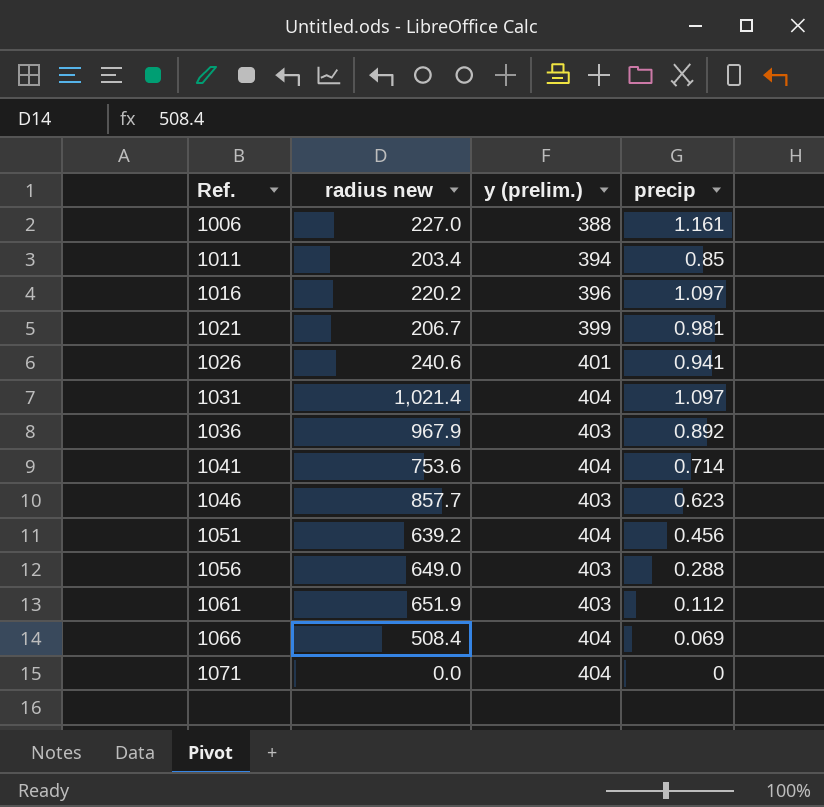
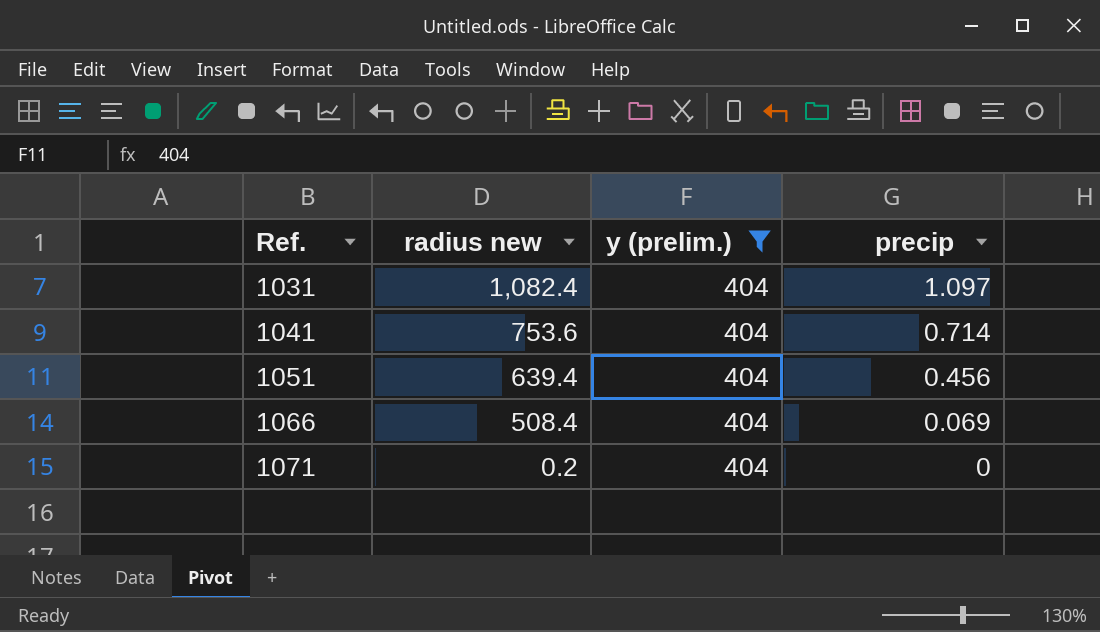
filter: none -> y (prelim.) = 404
1031 | radius new: 1,021.4 -> 1,082.4
1051 | radius new: 639.2 -> 639.4
1071 | radius new: 0.0 -> 0.2

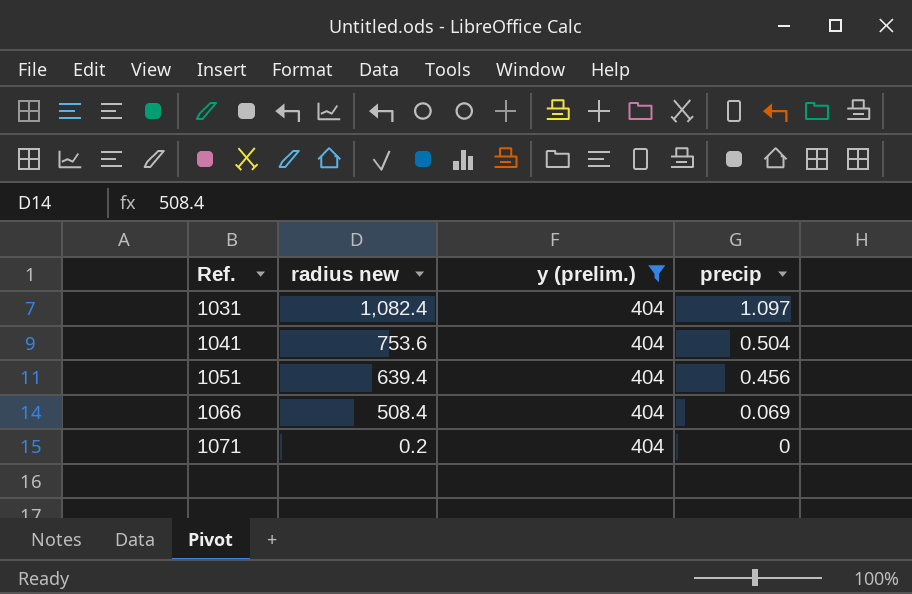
1041 | precip: 0.714 -> 0.504

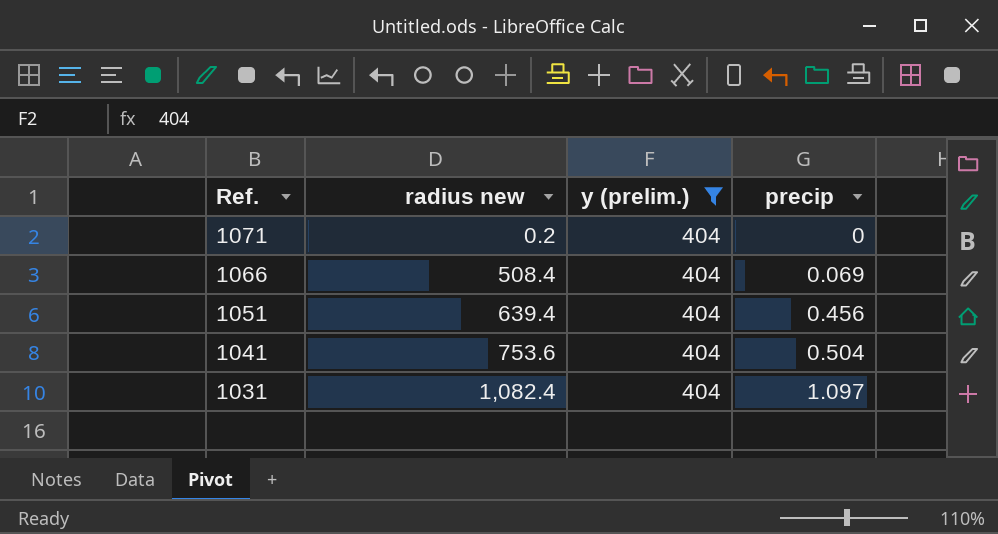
row order: Ref. ascending -> Ref. descending

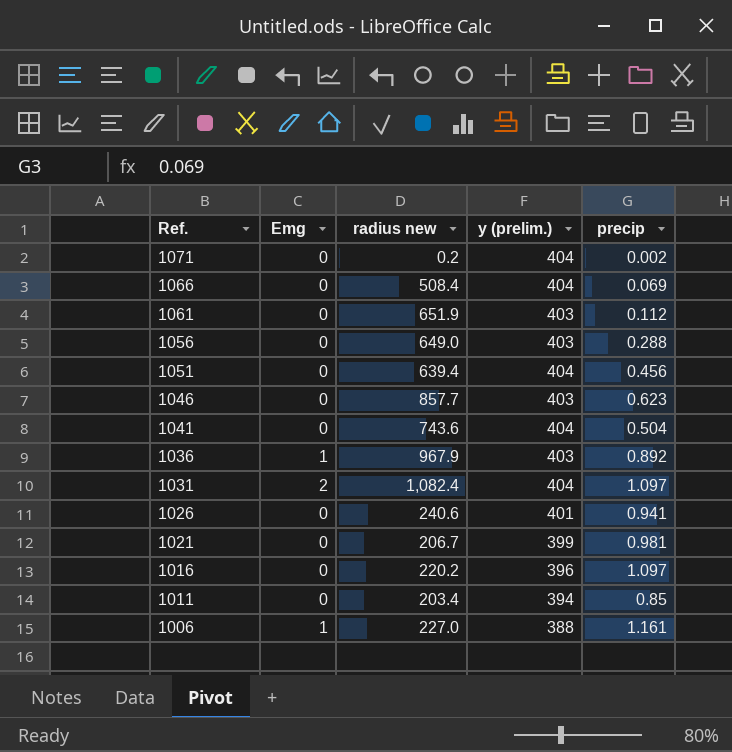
filter: y (prelim.) = 404 -> none
column Emg | position: none -> 2
1071 | precip: 0 -> 0.002
1041 | radius new: 753.6 -> 743.6

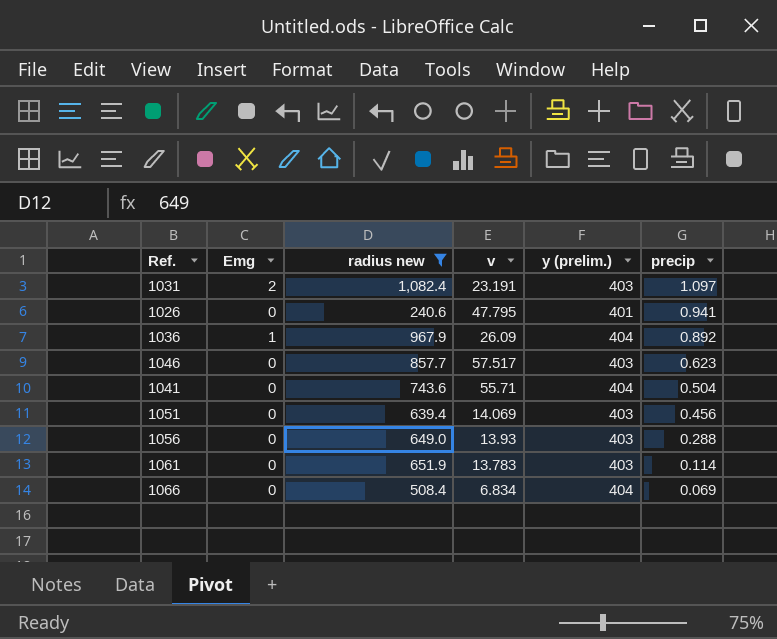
filter: none -> radius new >= 240.6
row order: Ref. descending -> precip descending
column v | position: none -> 4
1031 | y (prelim.): 404 -> 403
1036 | y (prelim.): 403 -> 404
1051 | y (prelim.): 404 -> 403
1061 | precip: 0.112 -> 0.114

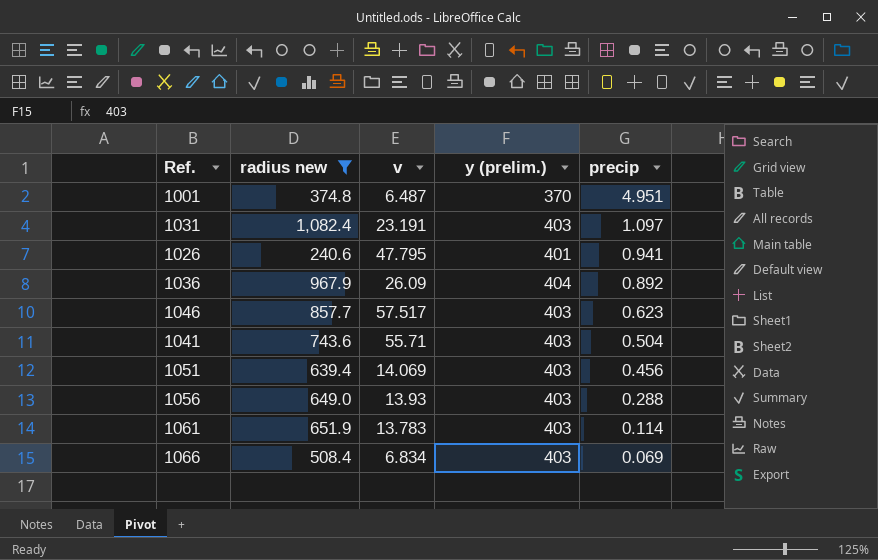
column Emg | position: 2 -> none
row 1001: none -> 374.8 | 6.487 | 370 | 4.951
1041 | y (prelim.): 404 -> 403
1066 | y (prelim.): 404 -> 403

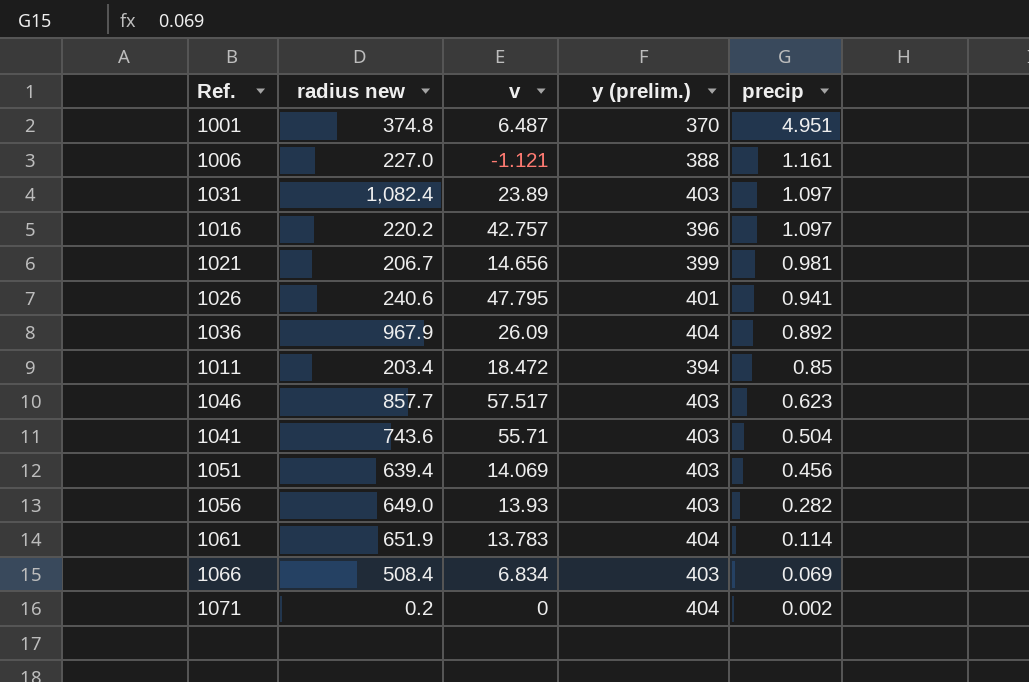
filter: radius new >= 240.6 -> none
1031 | v: 23.191 -> 23.89
1056 | precip: 0.288 -> 0.282
1061 | y (prelim.): 403 -> 404

